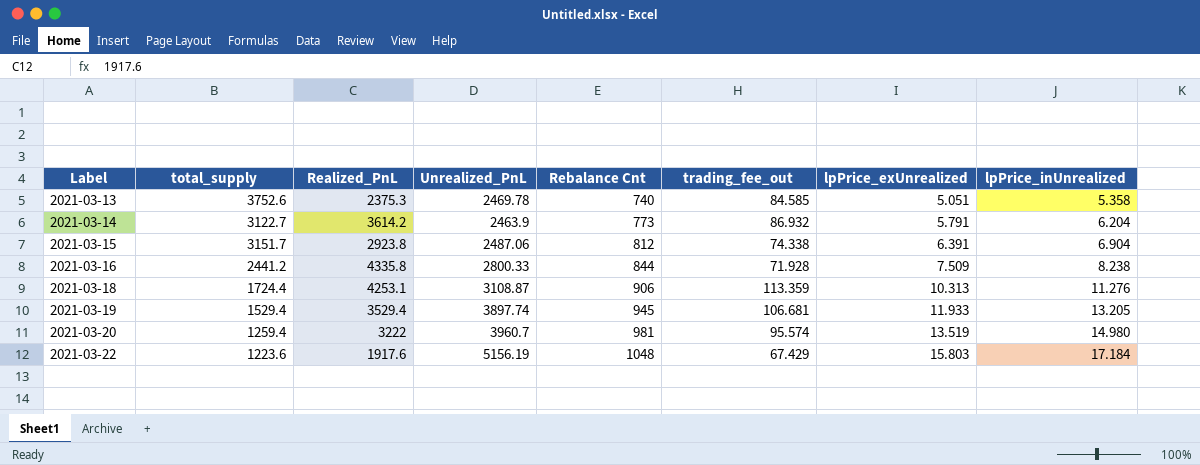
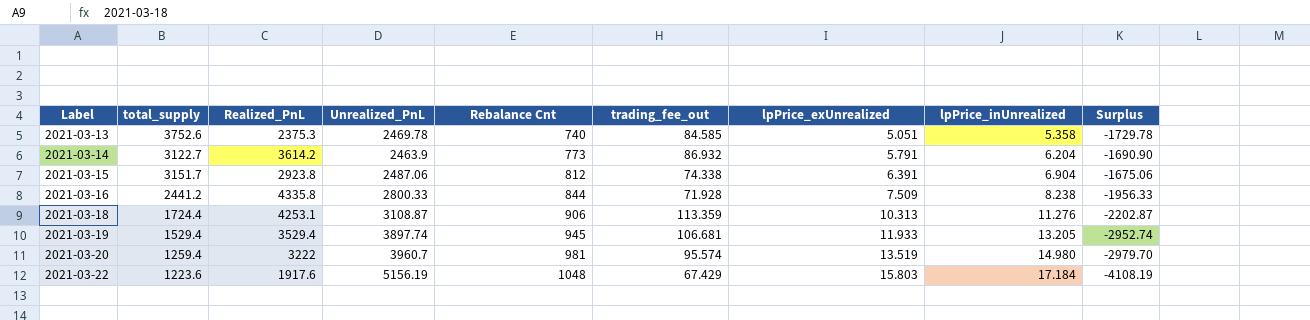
column Surplus | formula: none -> [Rebalance Cnt] - [Unrealized_PnL]

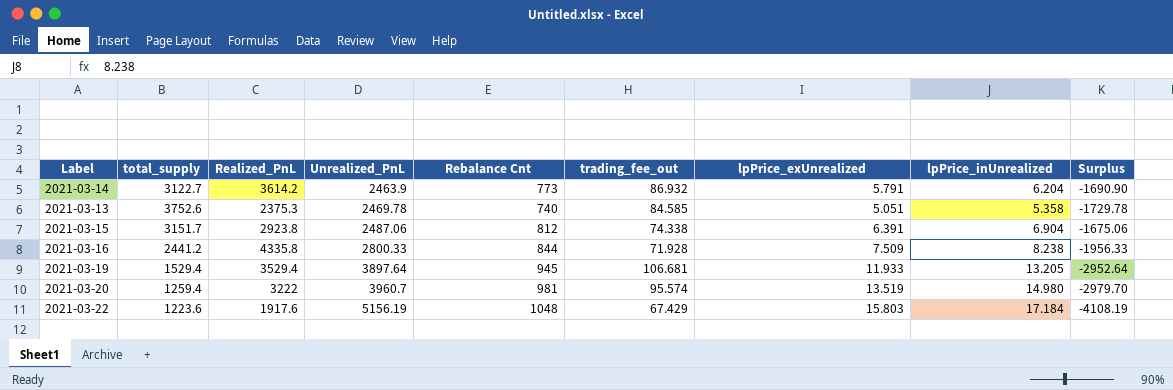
row order: Label ascending -> Unrealized_PnL ascending
row 2021-03-18: 1724.4 | 4253.1 | 3108.87 | 906 | 113.359 | 10.313 | 11.276 | -2202.87 -> none
2021-03-19 | Unrealized_PnL: 3897.74 -> 3897.64
2021-03-19 | Surplus: -2952.74 -> -2952.64

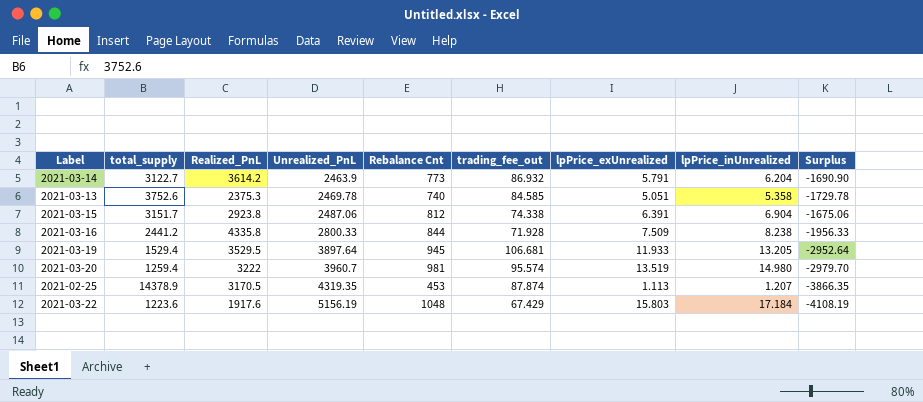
2021-03-19 | Realized_PnL: 3529.4 -> 3529.5
row 2021-02-25: none -> 14378.9 | 3170.5 | 4319.35 | 453 | 87.874 | 1.113 | 1.207 | -3866.35

